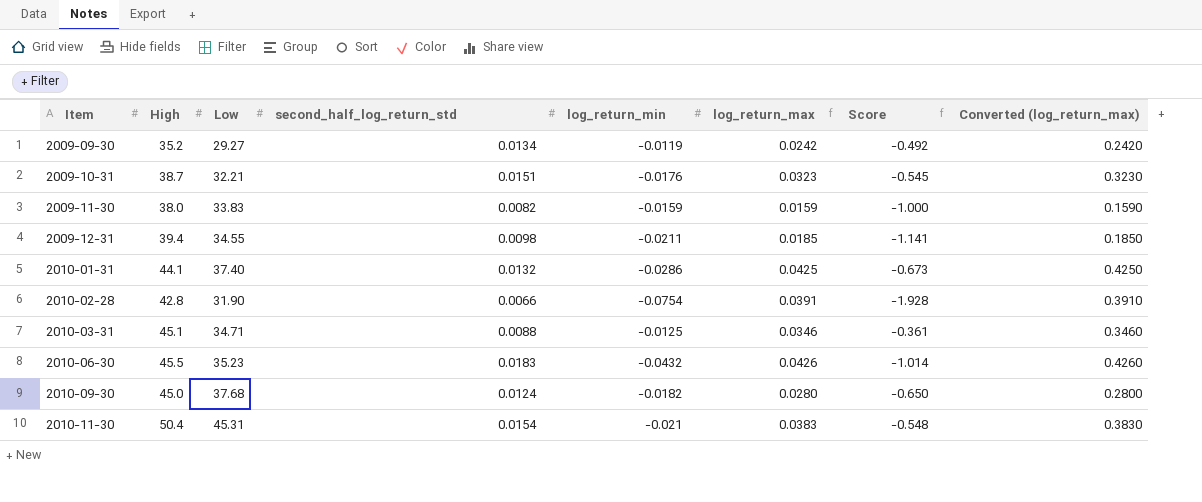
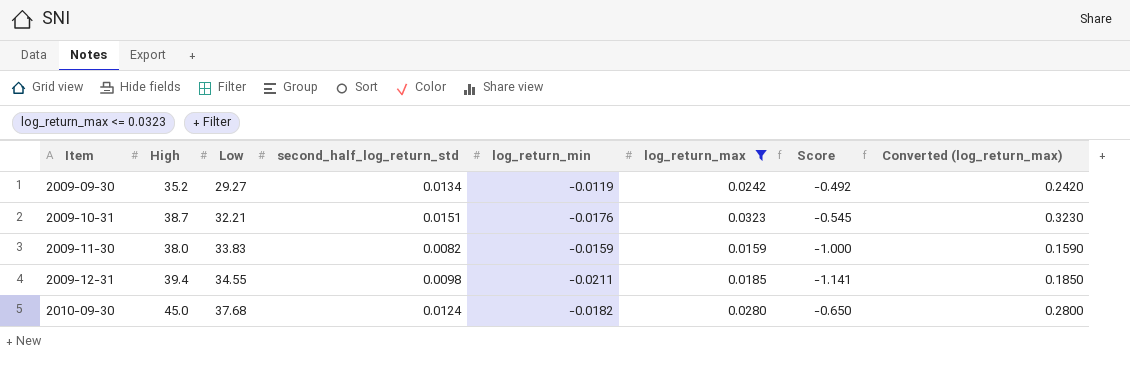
filter: none -> log_return_max <= 0.0323

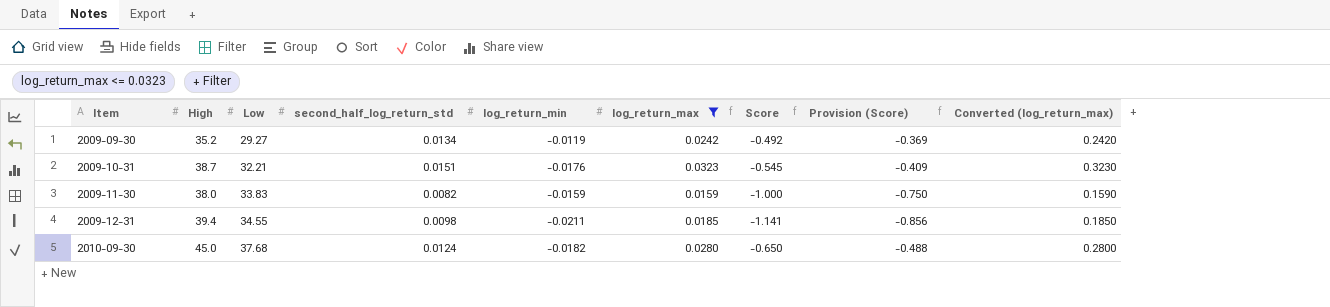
column Provision (Score) | formula: none -> [Score] * 0.75

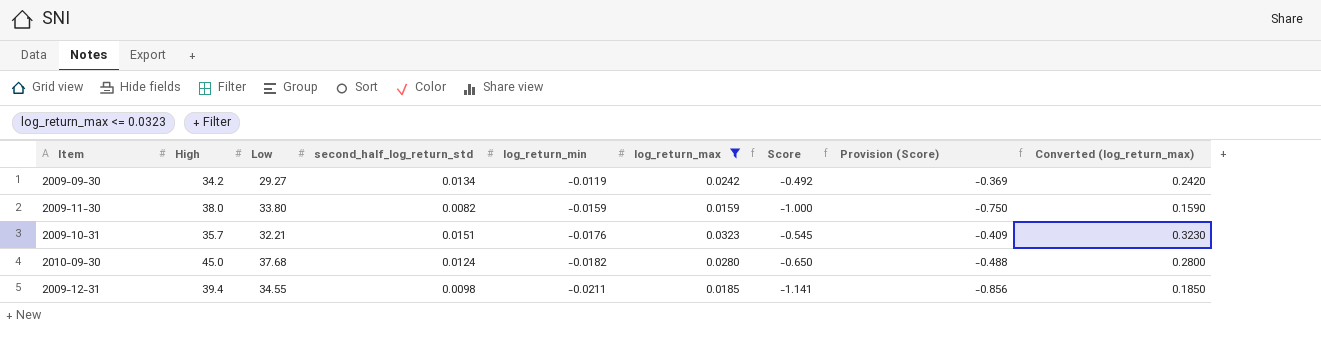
row order: Item ascending -> log_return_min descending
2009-09-30 | High: 35.2 -> 34.2
2009-11-30 | Low: 33.83 -> 33.80
2009-10-31 | High: 38.7 -> 35.7

